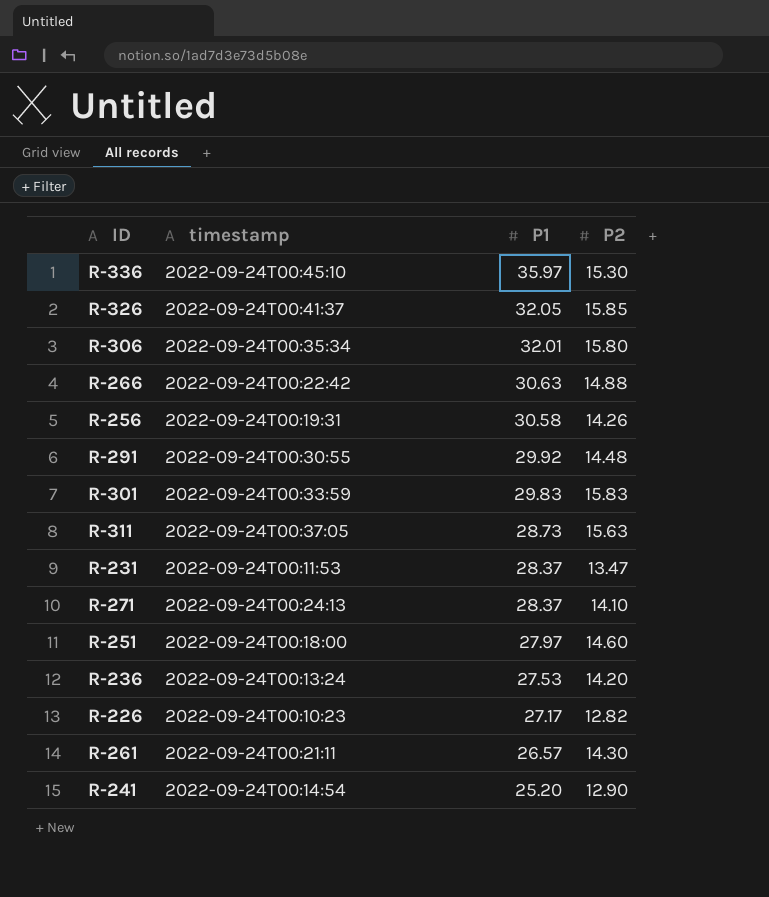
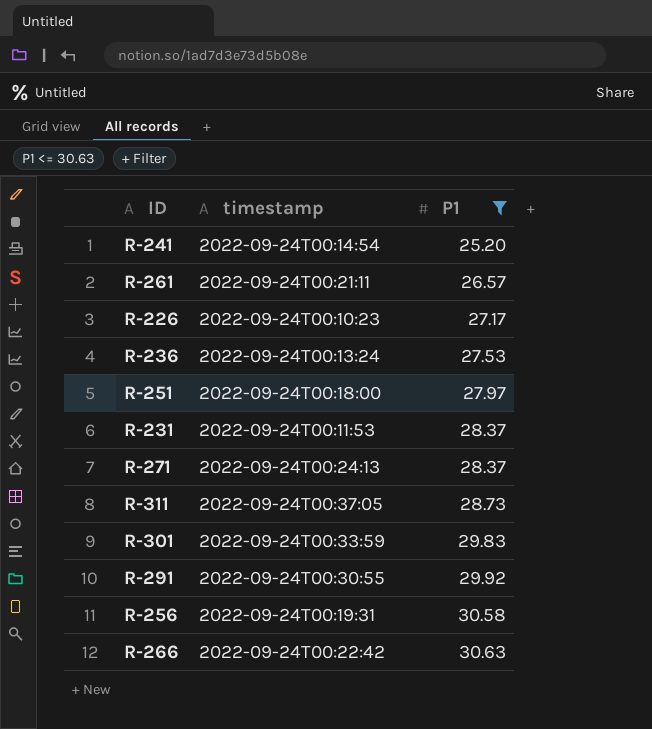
filter: none -> P1 <= 30.63
row order: P1 descending -> P1 ascending
column P2 | position: 4 -> none

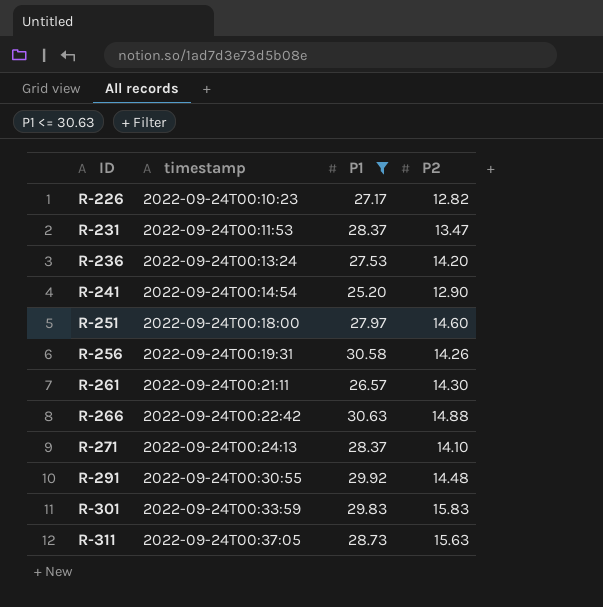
row order: P1 ascending -> ID ascending
column P2 | position: none -> 4

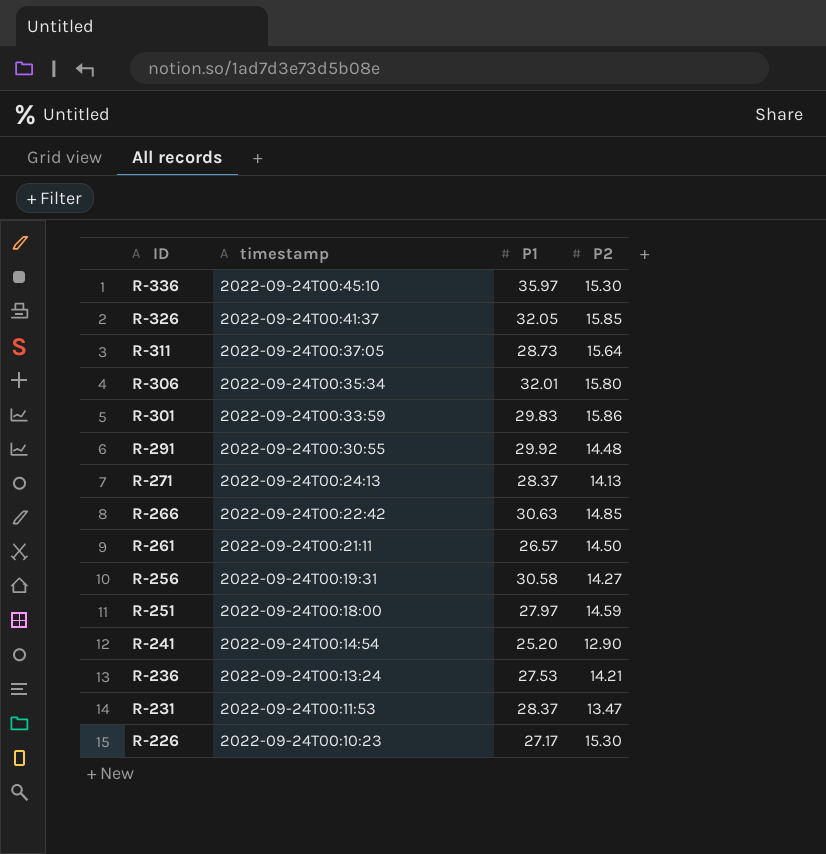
filter: P1 <= 30.63 -> none
row order: ID ascending -> ID descending
R-311 | P2: 15.63 -> 15.64
R-301 | P2: 15.83 -> 15.86
R-271 | P2: 14.10 -> 14.13
R-266 | P2: 14.88 -> 14.85
R-261 | P2: 14.30 -> 14.50
R-256 | P2: 14.26 -> 14.27
R-251 | P2: 14.60 -> 14.59
R-236 | P2: 14.20 -> 14.21
R-226 | P2: 12.82 -> 15.30

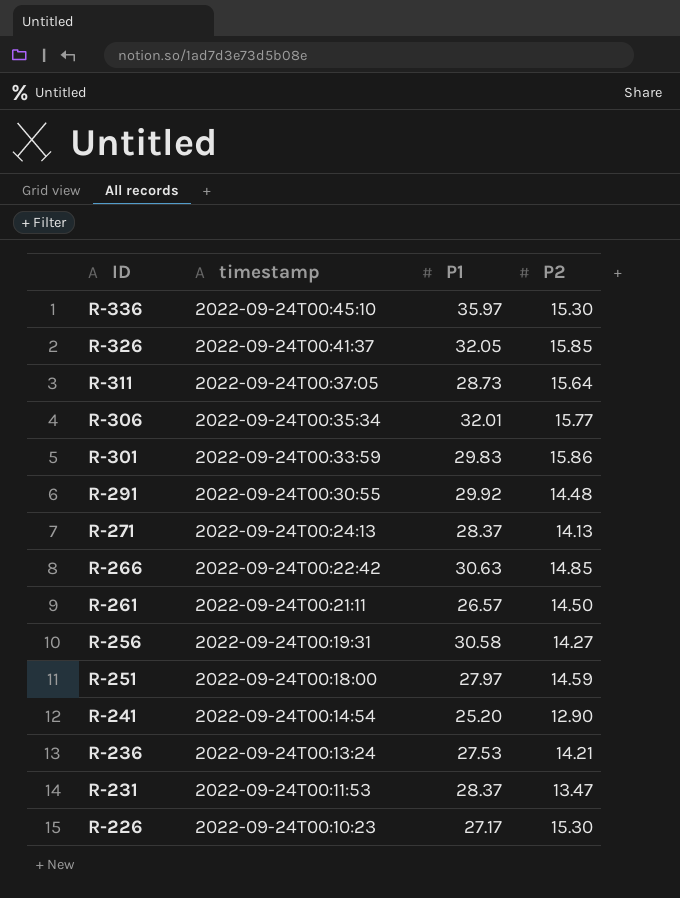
R-306 | P2: 15.80 -> 15.77

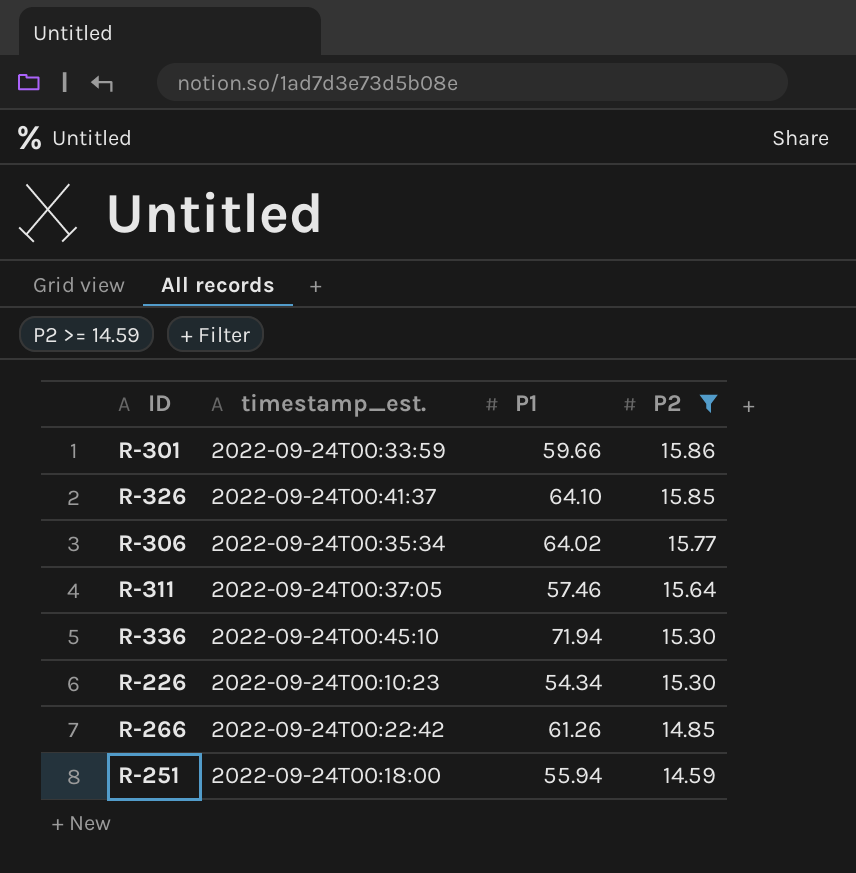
filter: none -> P2 >= 14.59
row order: ID descending -> P2 descending
column name: timestamp -> timestamp_est.
R-301 | P1: 29.83 -> 59.66
R-326 | P1: 32.05 -> 64.10
R-306 | P1: 32.01 -> 64.02
R-311 | P1: 28.73 -> 57.46
R-336 | P1: 35.97 -> 71.94
R-226 | P1: 27.17 -> 54.34
R-266 | P1: 30.63 -> 61.26
R-251 | P1: 27.97 -> 55.94

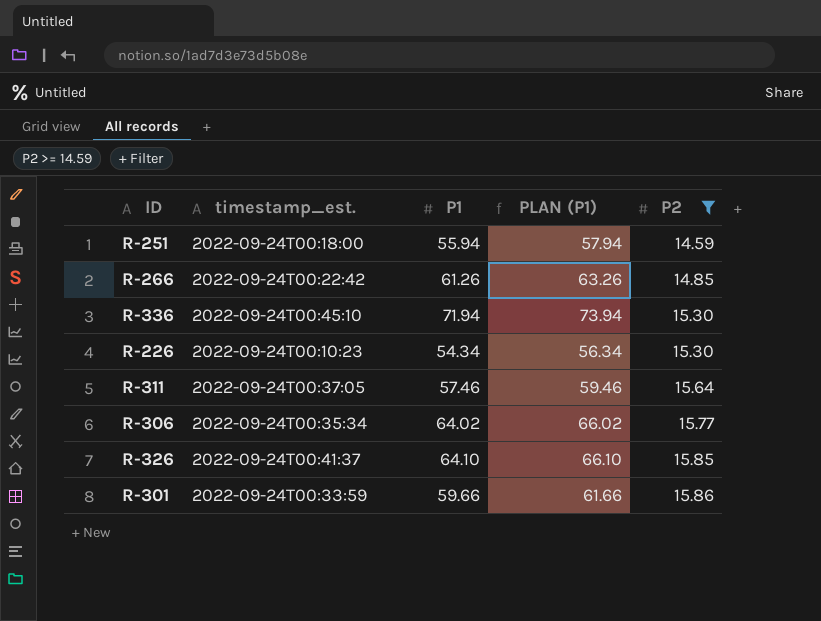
row order: P2 descending -> P2 ascending
column PLAN (P1) | formula: none -> [P1] + 2

